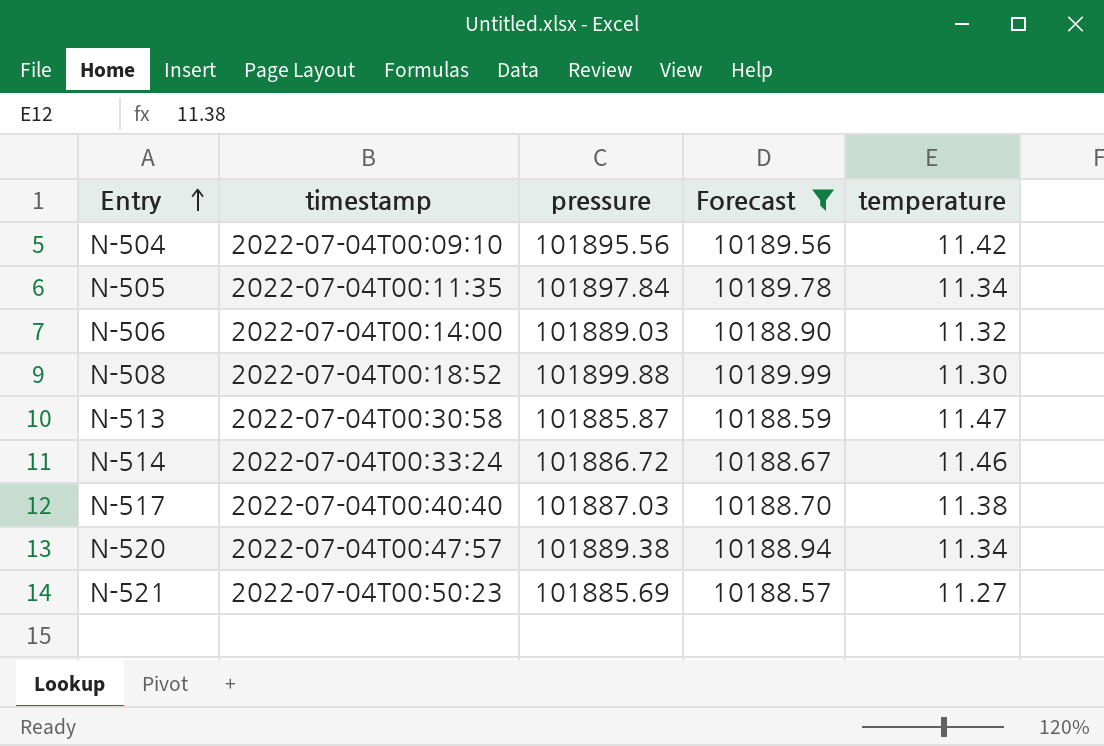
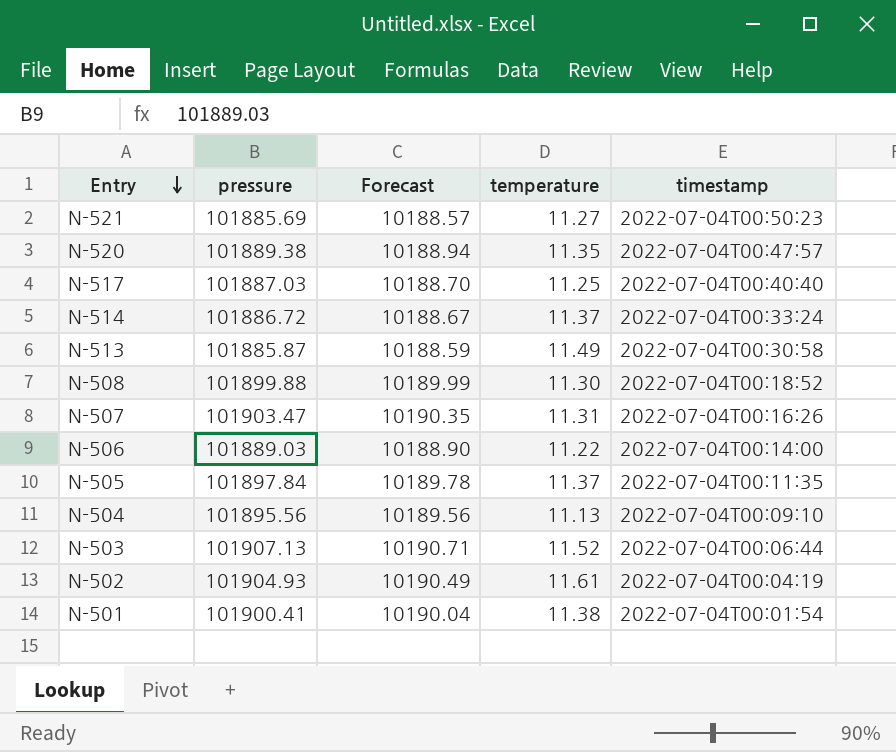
filter: Forecast <= 10189.99 -> none
row order: Entry ascending -> Entry descending
column timestamp | position: 2 -> 5
N-520 | temperature: 11.34 -> 11.35
N-517 | temperature: 11.38 -> 11.25
N-514 | temperature: 11.46 -> 11.37
N-513 | temperature: 11.47 -> 11.49
N-506 | temperature: 11.32 -> 11.22
N-505 | temperature: 11.34 -> 11.37
N-504 | temperature: 11.42 -> 11.13

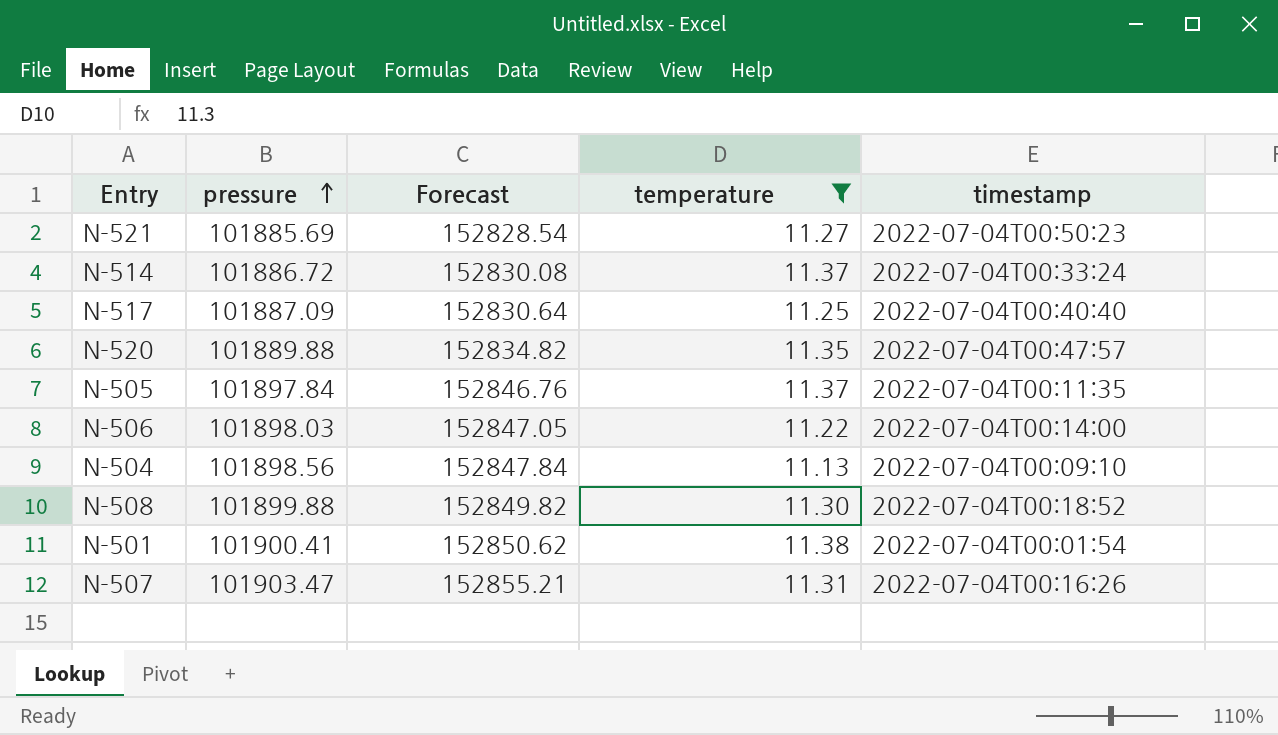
filter: none -> temperature <= 11.38
row order: Entry descending -> pressure ascending
column Forecast | formula: [pressure] * 0.1 -> [pressure] * 1.5
N-517 | pressure: 101887.03 -> 101887.09
N-520 | pressure: 101889.38 -> 101889.88
N-506 | pressure: 101889.03 -> 101898.03
N-504 | pressure: 101895.56 -> 101898.56

